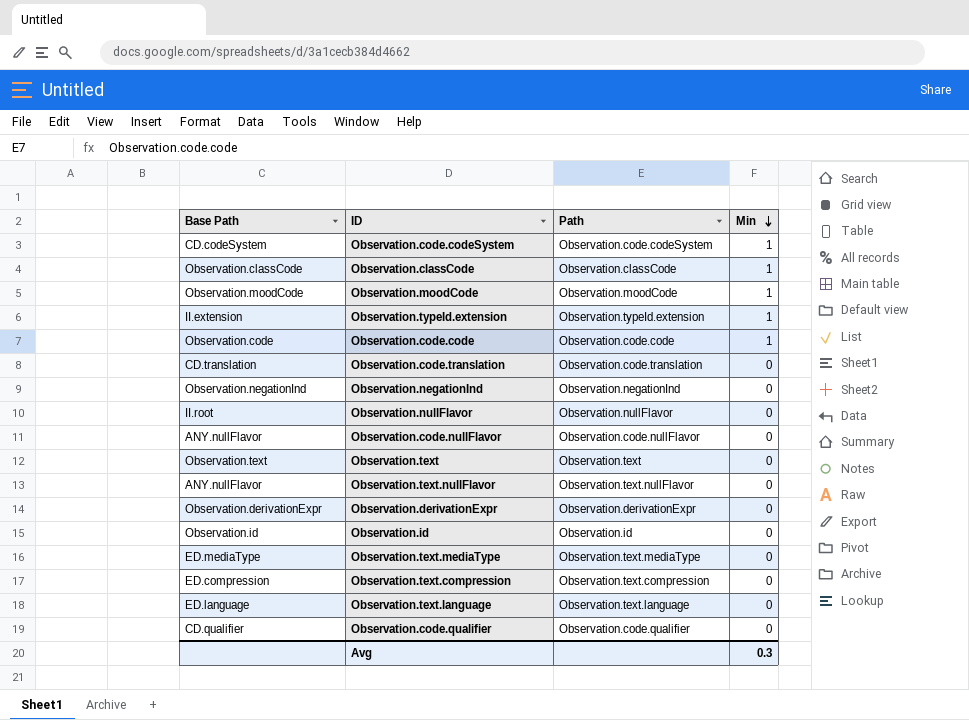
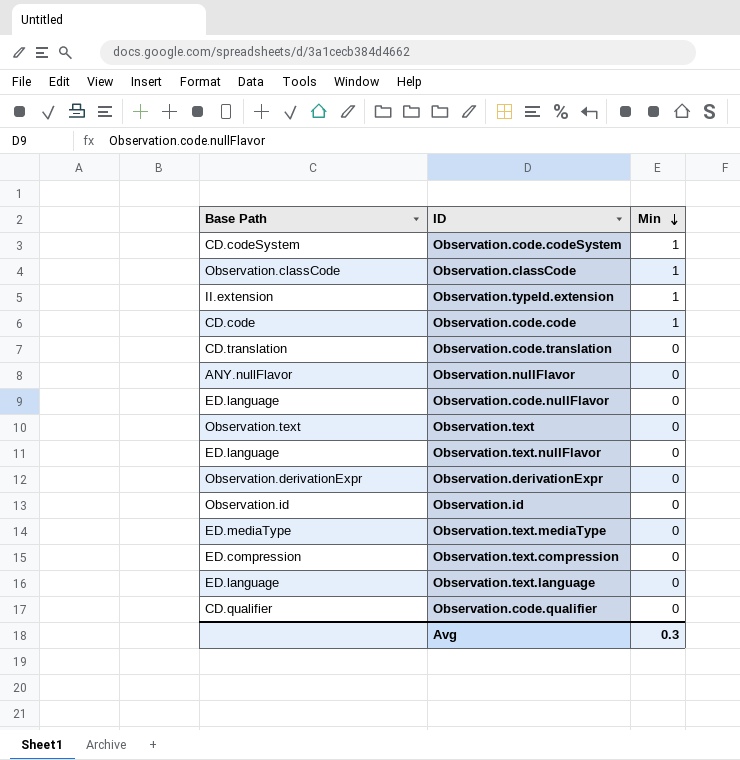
column Path | position: 3 -> none
row Observation.moodCode: Observation.moodCode | Observation.moodCode | 1 -> none
row Observation.negationInd: Observation.negationInd | Observation.negationInd | 0 -> none
Observation.code.code | Base Path: Observation.code -> CD.code
Observation.nullFlavor | Base Path: II.root -> ANY.nullFlavor
Observation.code.nullFlavor | Base Path: ANY.nullFlavor -> ED.language
Observation.text.nullFlavor | Base Path: ANY.nullFlavor -> ED.language

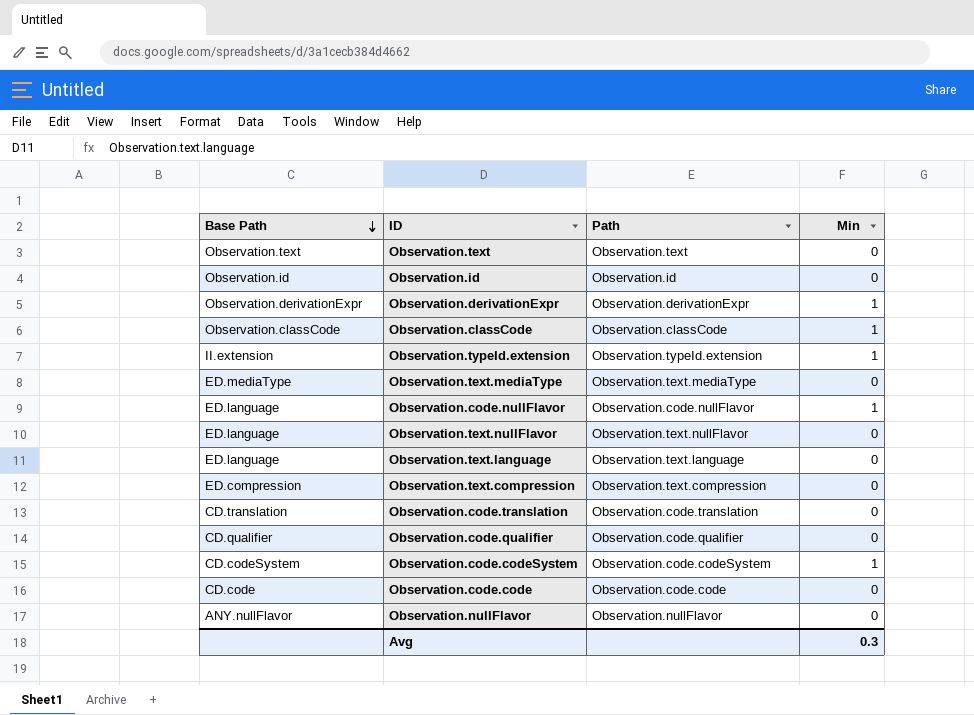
row order: Min descending -> Base Path descending
column Path | position: none -> 3
Observation.derivationExpr | Min: 0 -> 1
Observation.code.nullFlavor | Min: 0 -> 1
Observation.code.code | Min: 1 -> 0

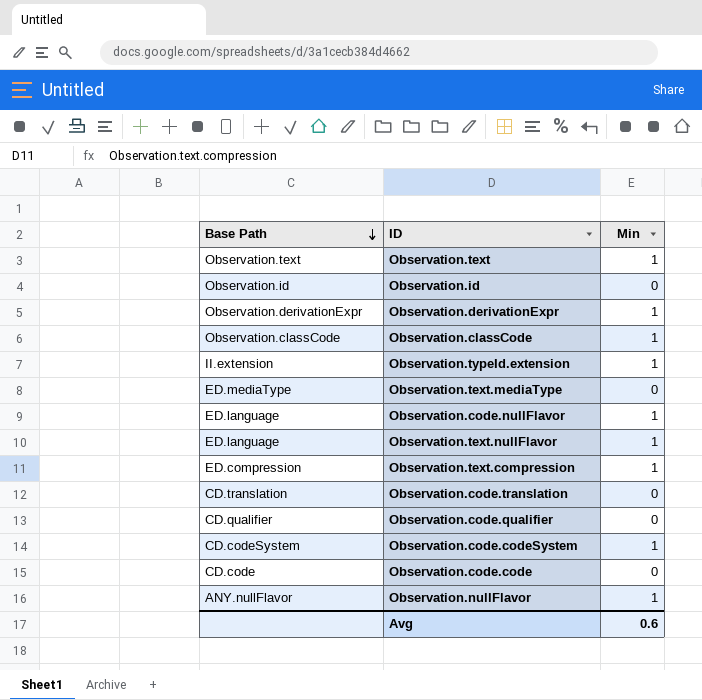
column Path | position: 3 -> none
row Observation.text.language: ED.language | Observation.text.language | 0 -> none
Observation.text | Min: 0 -> 1
Observation.text.nullFlavor | Min: 0 -> 1
Observation.text.compression | Min: 0 -> 1
Observation.nullFlavor | Min: 0 -> 1
Avg | Min: 0.3 -> 0.6

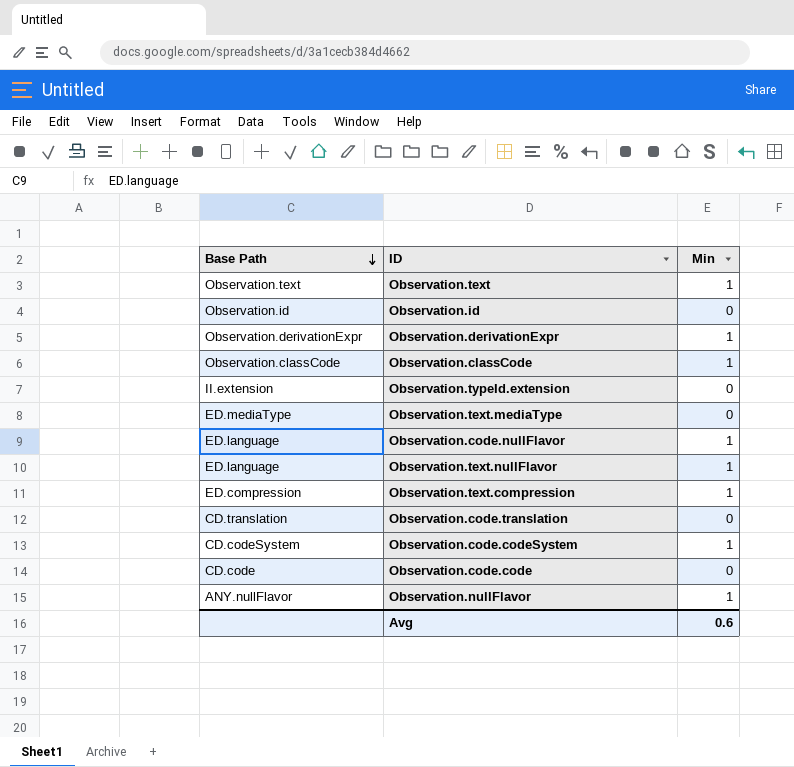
row Observation.code.qualifier: CD.qualifier | 0 -> none
Observation.typeId.extension | Min: 1 -> 0

